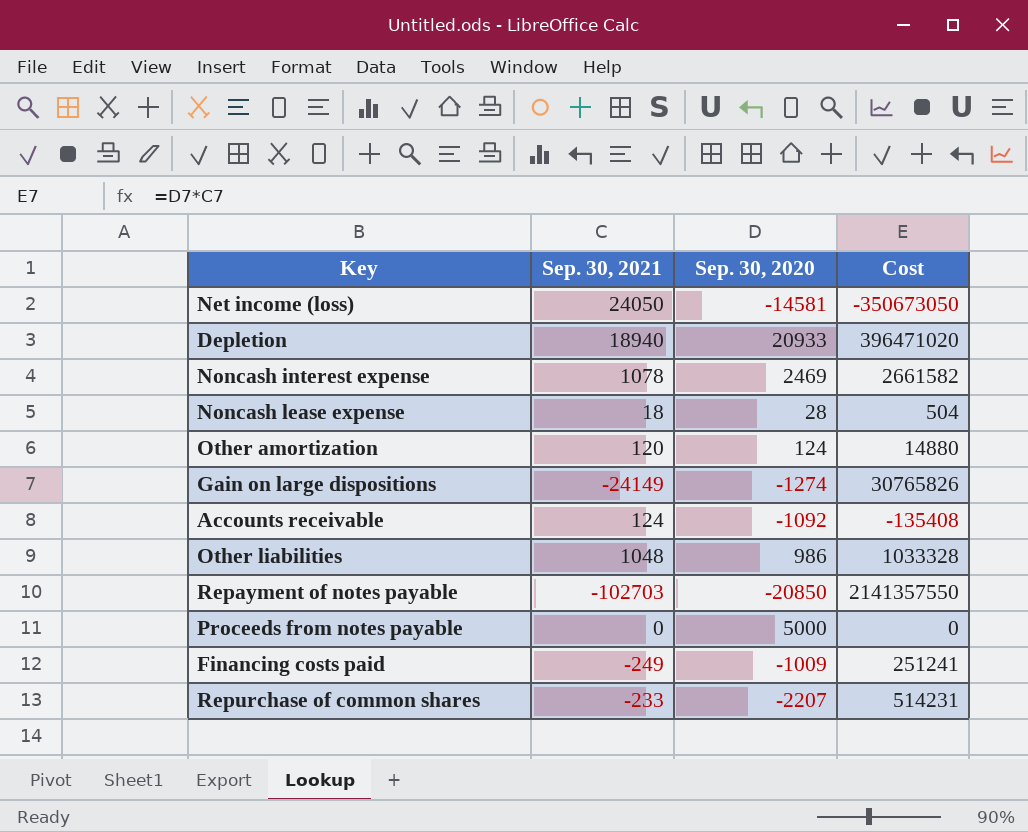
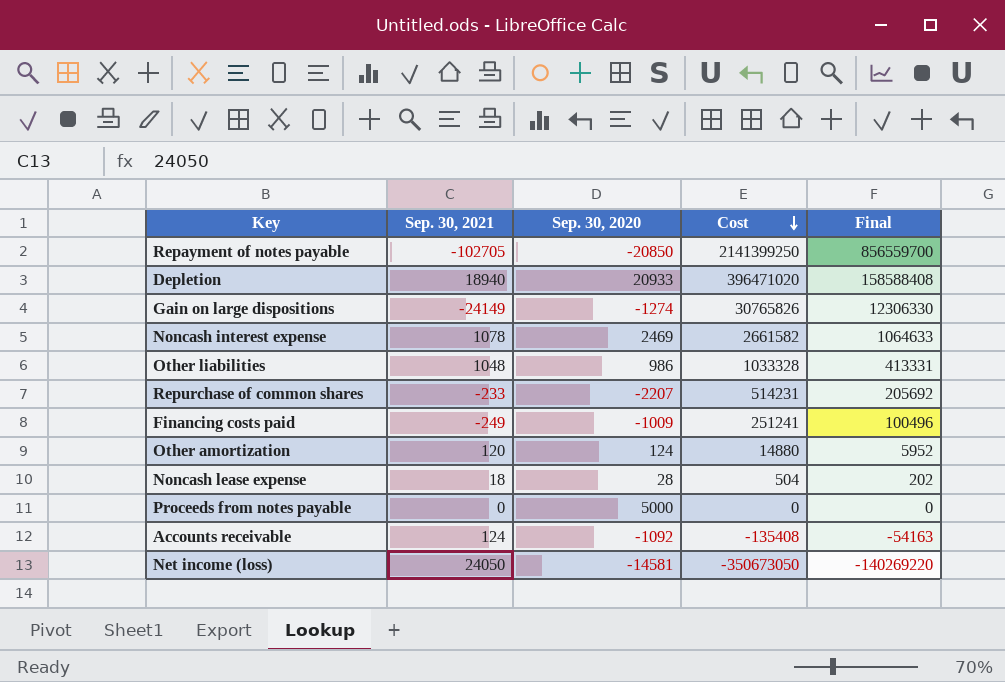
row order: none -> Cost descending
column Final | formula: none -> [Cost] * 0.4
Repayment of notes payable | Sep. 30, 2021: -102703 -> -102705
Repayment of notes payable | Cost: 2141357550 -> 2141399250

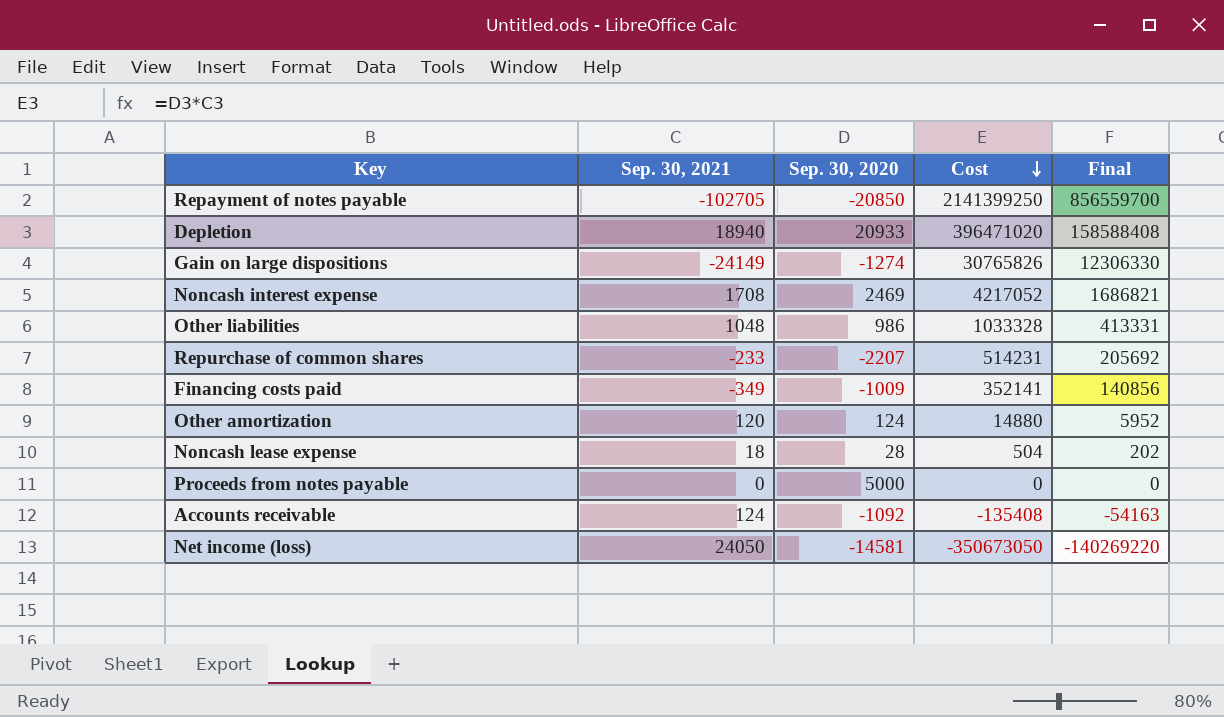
Noncash interest expense | Sep. 30, 2021: 1078 -> 1708
Noncash interest expense | Cost: 2661582 -> 4217052
Noncash interest expense | Final: 1064633 -> 1686821
Financing costs paid | Sep. 30, 2021: -249 -> -349
Financing costs paid | Cost: 251241 -> 352141
Financing costs paid | Final: 100496 -> 140856

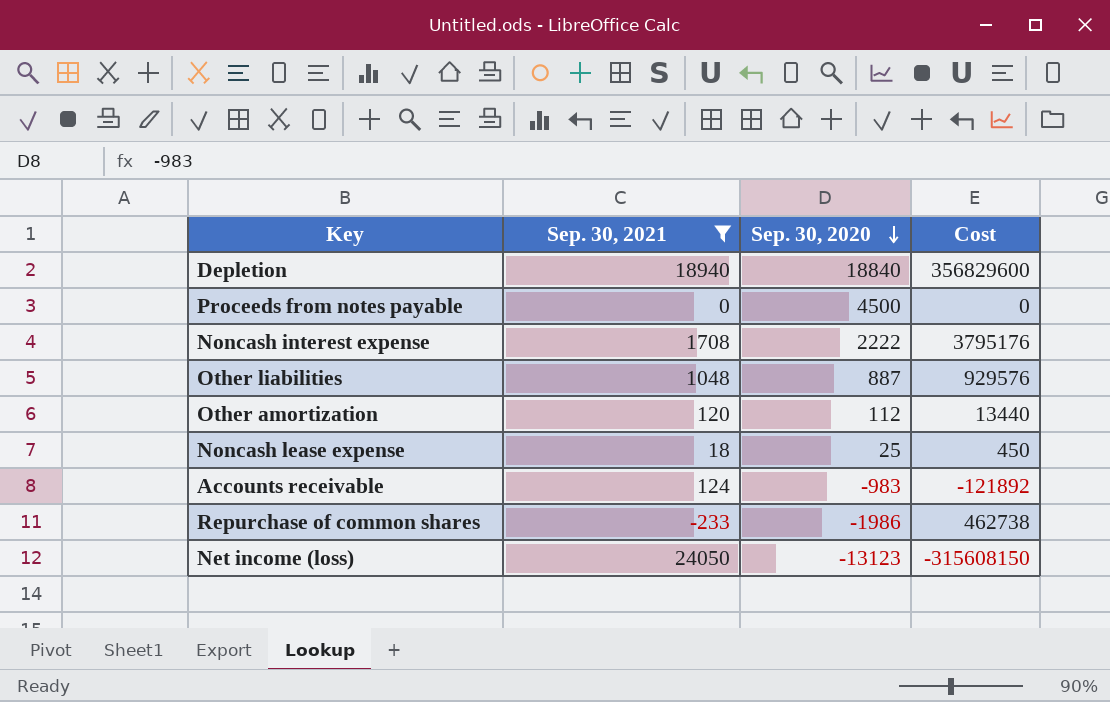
filter: none -> Sep. 30, 2021 >= -233
row order: Cost descending -> Sep. 30, 2020 descending
column Final | formula: [Cost] * 0.4 -> none
Depletion | Sep. 30, 2020: 20933 -> 18840
Depletion | Cost: 396471020 -> 356829600
Proceeds from notes payable | Sep. 30, 2020: 5000 -> 4500
Noncash interest expense | Sep. 30, 2020: 2469 -> 2222
Noncash interest expense | Cost: 4217052 -> 3795176
Other liabilities | Sep. 30, 2020: 986 -> 887
Other liabilities | Cost: 1033328 -> 929576
Other amortization | Sep. 30, 2020: 124 -> 112
Other amortization | Cost: 14880 -> 13440
Noncash lease expense | Sep. 30, 2020: 28 -> 25
Noncash lease expense | Cost: 504 -> 450
Accounts receivable | Sep. 30, 2020: -1092 -> -983
Accounts receivable | Cost: -135408 -> -121892
Repurchase of common shares | Sep. 30, 2020: -2207 -> -1986
Repurchase of common shares | Cost: 514231 -> 462738
Net income (loss) | Sep. 30, 2020: -14581 -> -13123
Net income (loss) | Cost: -350673050 -> -315608150

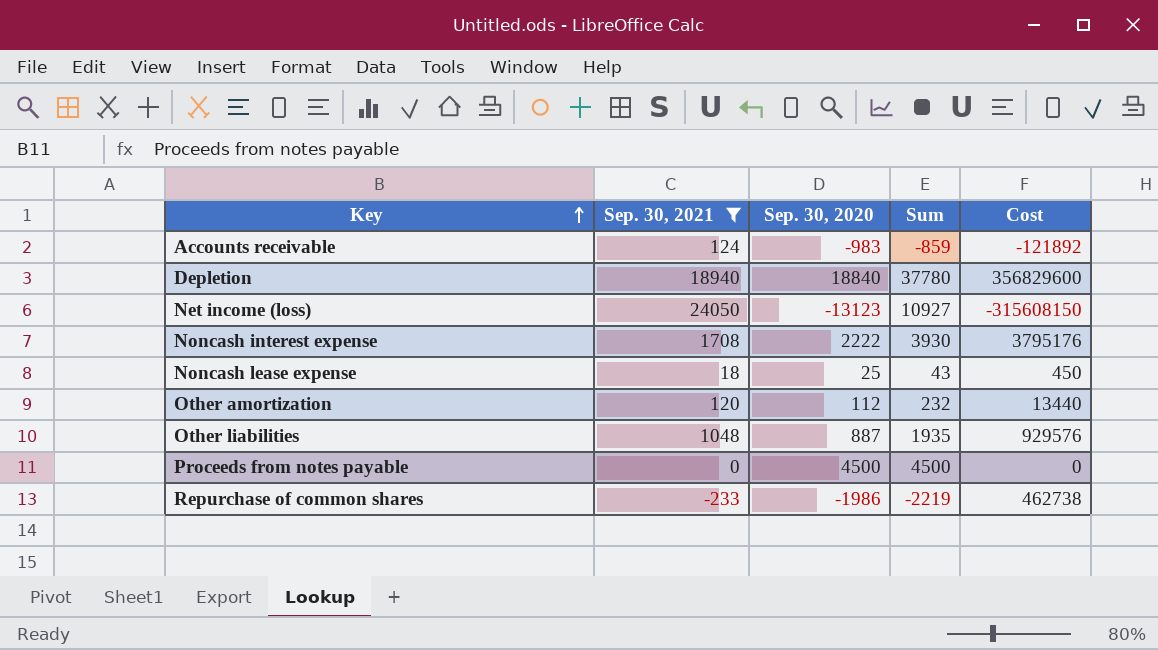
row order: Sep. 30, 2020 descending -> Key ascending
column Sum | formula: none -> [Sep. 30, 2021] + [Sep. 30, 2020]

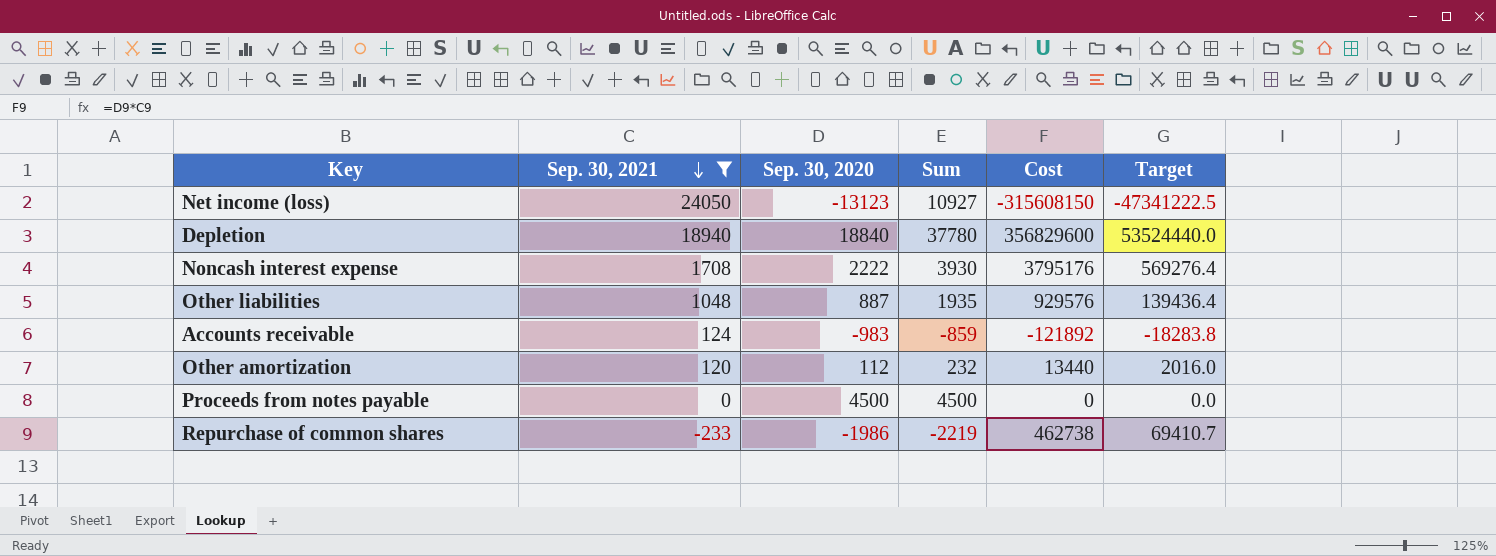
row order: Key ascending -> Sep. 30, 2021 descending
column Target | formula: none -> [Cost] * 0.15
row Noncash lease expense: 18 | 25 | 43 | 450 -> none

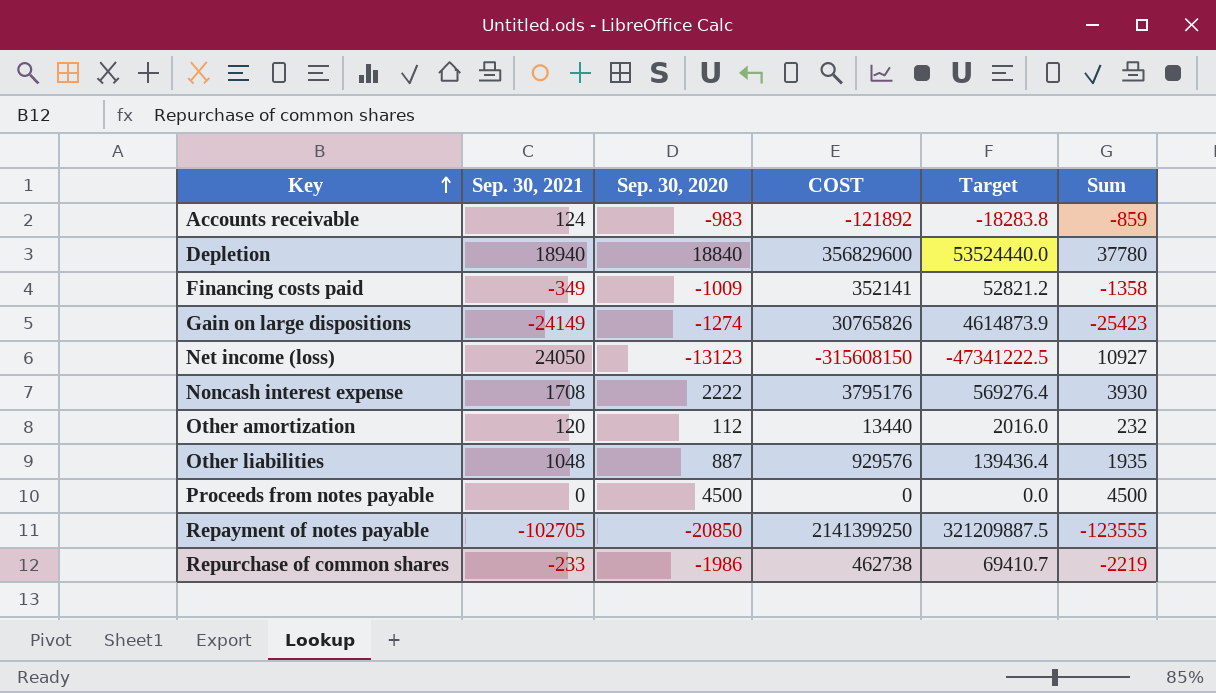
filter: Sep. 30, 2021 >= -233 -> none
row order: Sep. 30, 2021 descending -> Key ascending
column name: Cost -> COST
column Sum | position: 4 -> 6

